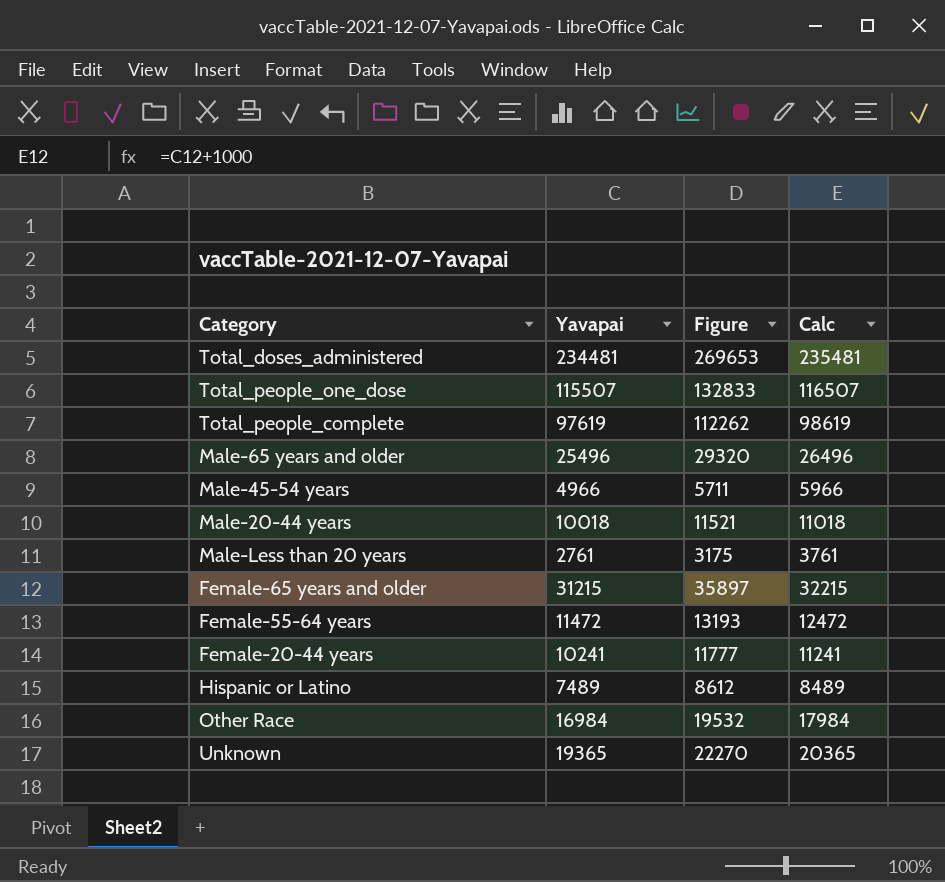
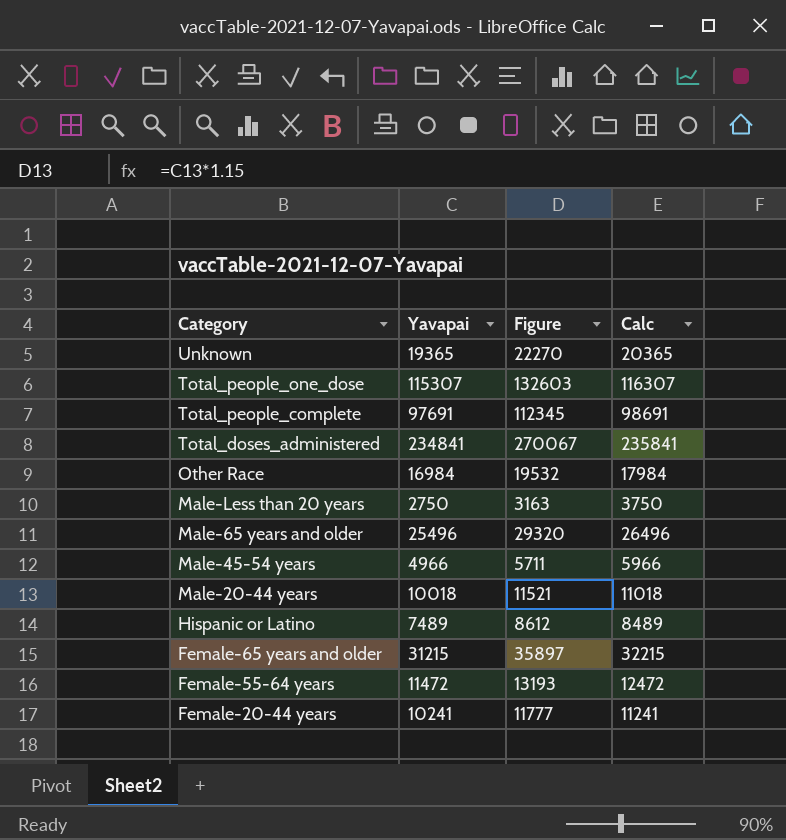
row order: none -> Category descending
Total_people_one_dose | Yavapai: 115507 -> 115307
Total_people_one_dose | Figure: 132833 -> 132603
Total_people_one_dose | Calc: 116507 -> 116307
Total_people_complete | Yavapai: 97619 -> 97691
Total_people_complete | Figure: 112262 -> 112345
Total_people_complete | Calc: 98619 -> 98691
Total_doses_administered | Yavapai: 234481 -> 234841
Total_doses_administered | Figure: 269653 -> 270067
Total_doses_administered | Calc: 235481 -> 235841
Male-Less than 20 years | Yavapai: 2761 -> 2750
Male-Less than 20 years | Figure: 3175 -> 3163
Male-Less than 20 years | Calc: 3761 -> 3750

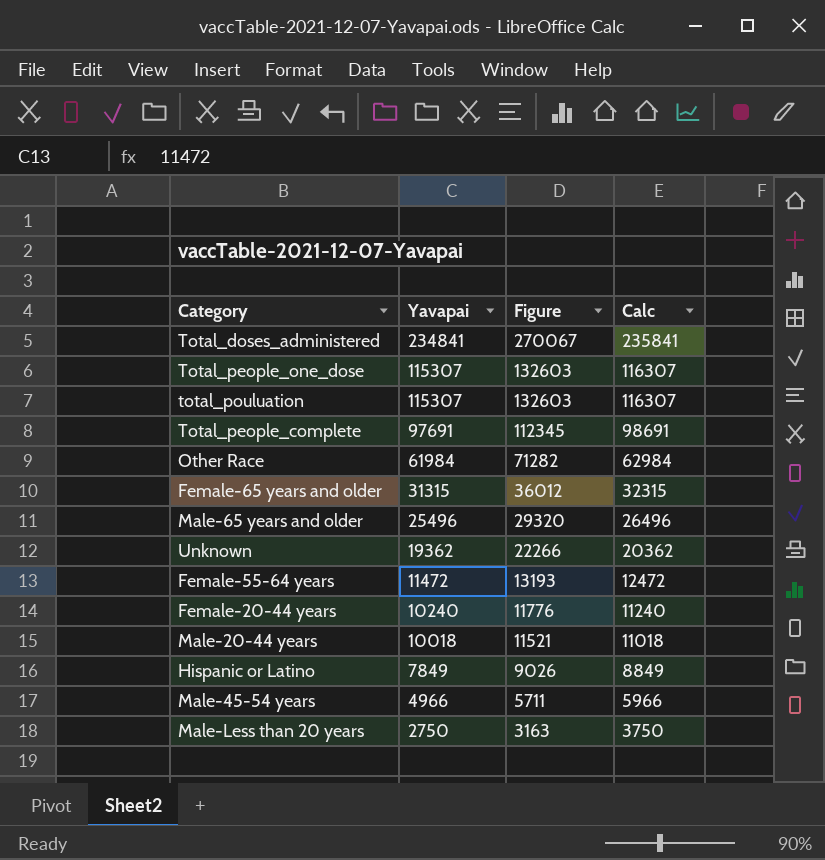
row order: Category descending -> Yavapai descending
row total_pouluation: none -> 115307 | 132603 | 116307
Other Race | Yavapai: 16984 -> 61984
Other Race | Figure: 19532 -> 71282
Other Race | Calc: 17984 -> 62984
Female-65 years and older | Yavapai: 31215 -> 31315
Female-65 years and older | Figure: 35897 -> 36012
Female-65 years and older | Calc: 32215 -> 32315
Unknown | Yavapai: 19365 -> 19362
Unknown | Figure: 22270 -> 22266
Unknown | Calc: 20365 -> 20362
Female-20-44 years | Yavapai: 10241 -> 10240
Female-20-44 years | Figure: 11777 -> 11776
Female-20-44 years | Calc: 11241 -> 11240
Hispanic or Latino | Yavapai: 7489 -> 7849
Hispanic or Latino | Figure: 8612 -> 9026
Hispanic or Latino | Calc: 8489 -> 8849

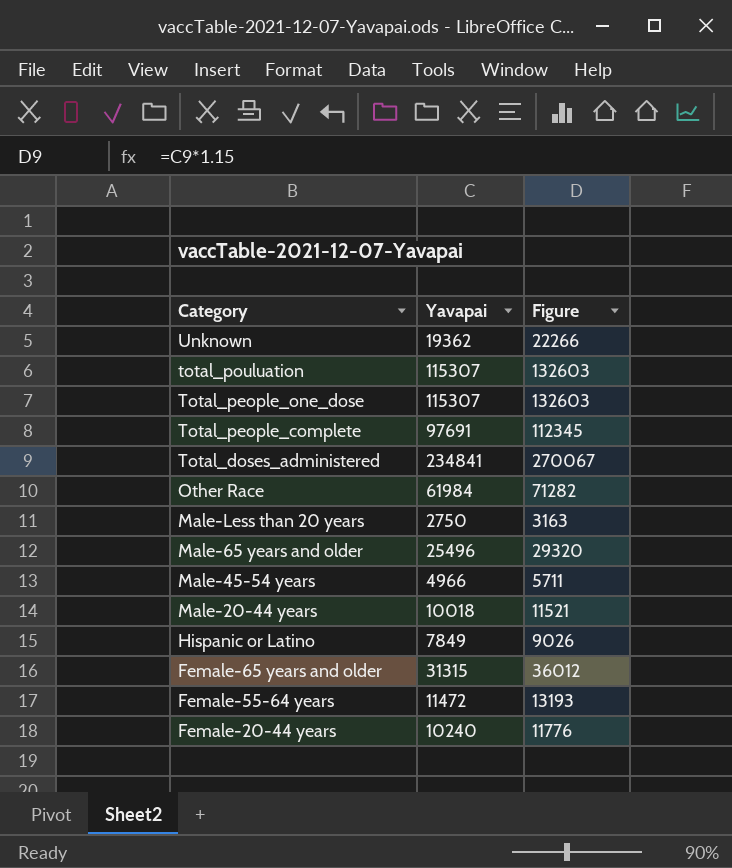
row order: Yavapai descending -> Category descending
column Calc | formula: [Yavapai] + 1000 -> none

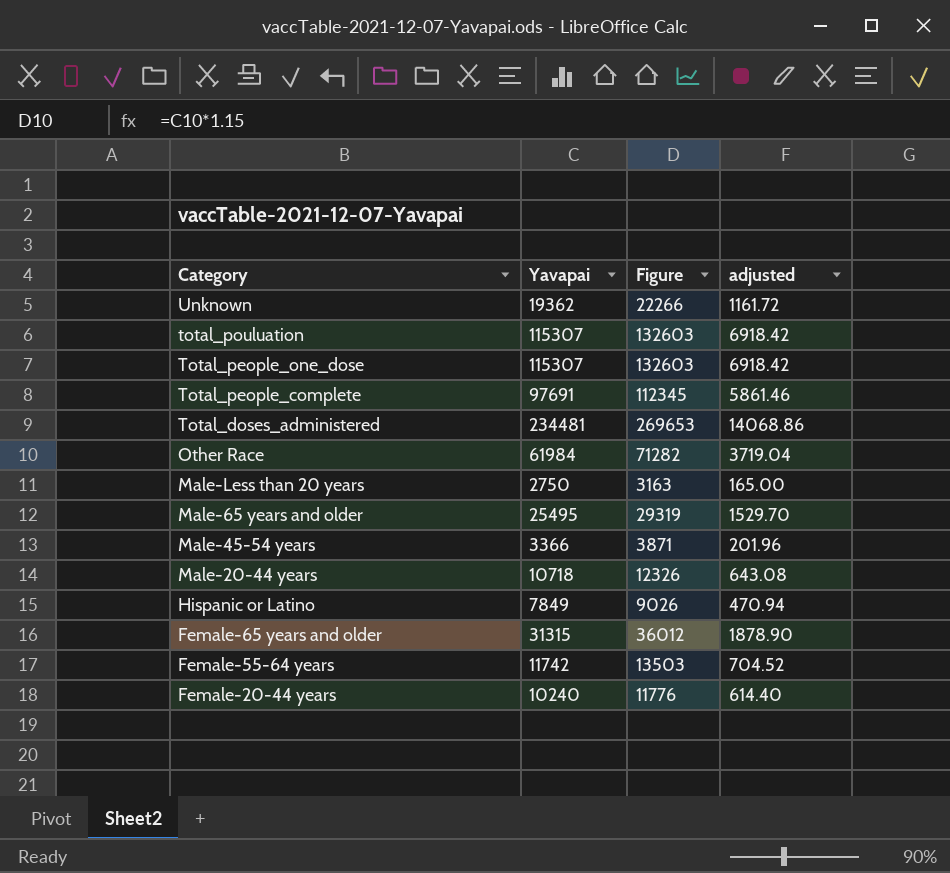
column adjusted | formula: none -> [Yavapai] * 0.06
Total_doses_administered | Yavapai: 234841 -> 234481
Total_doses_administered | Figure: 270067 -> 269653
Male-65 years and older | Yavapai: 25496 -> 25495
Male-65 years and older | Figure: 29320 -> 29319
Male-45-54 years | Yavapai: 4966 -> 3366
Male-45-54 years | Figure: 5711 -> 3871
Male-20-44 years | Yavapai: 10018 -> 10718
Male-20-44 years | Figure: 11521 -> 12326
Female-55-64 years | Yavapai: 11472 -> 11742
Female-55-64 years | Figure: 13193 -> 13503

